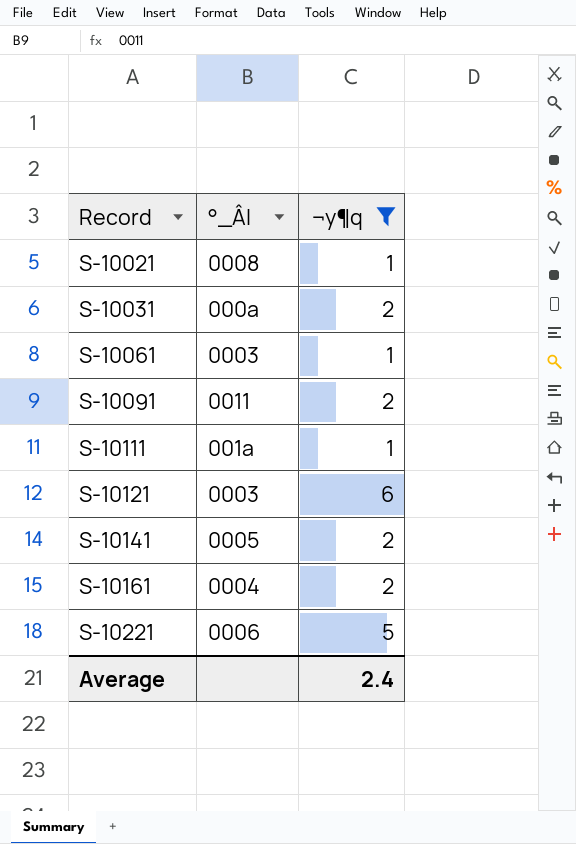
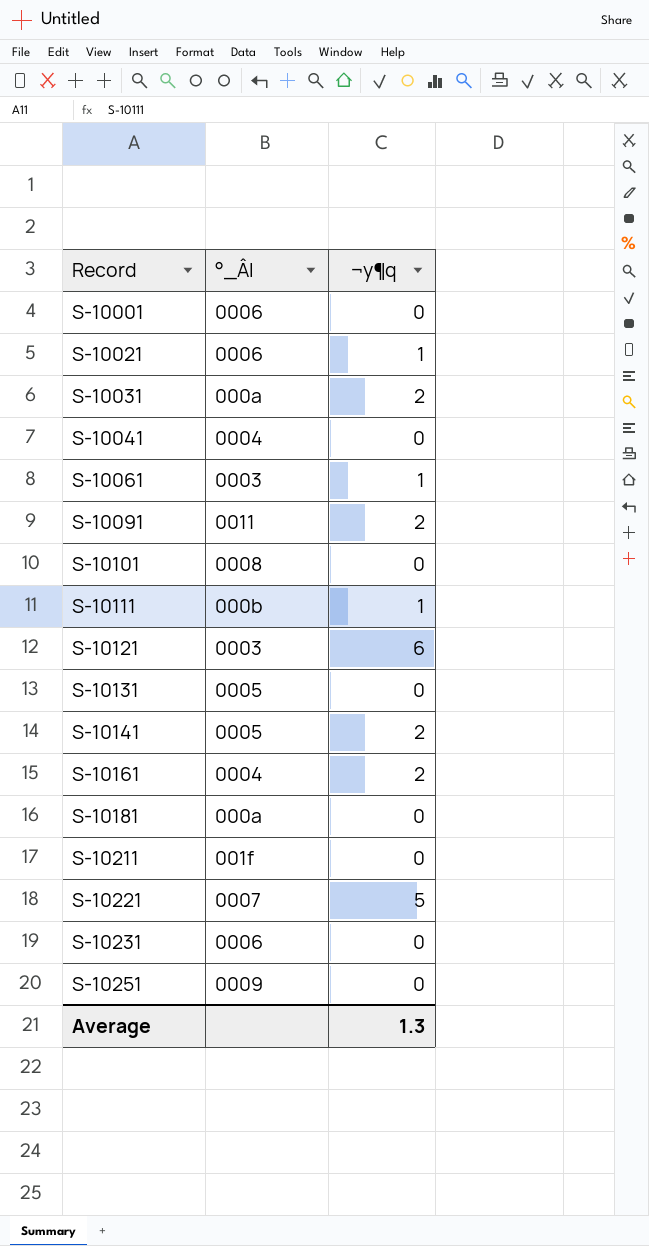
filter: ¬y¶q != 0 -> none
S-10021 | °_ÂI: 0008 -> 0006
S-10111 | °_ÂI: 001a -> 000b
S-10221 | °_ÂI: 0006 -> 0007
Average | ¬y¶q: 2.4 -> 1.3

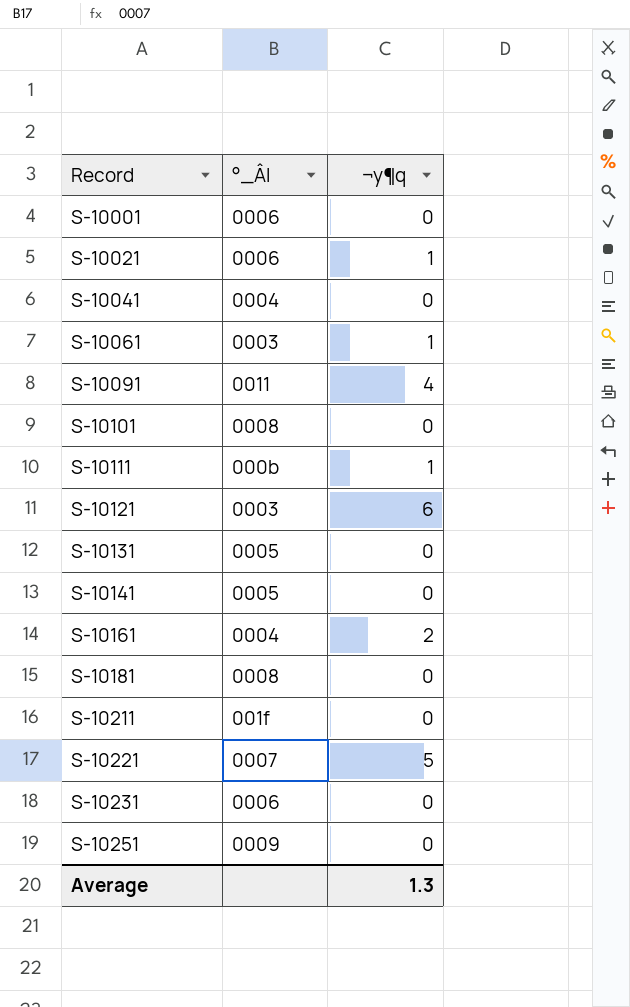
row S-10031: 000a | 2 -> none
S-10091 | ¬y¶q: 2 -> 4
S-10141 | ¬y¶q: 2 -> 0
S-10181 | °_ÂI: 000a -> 0008

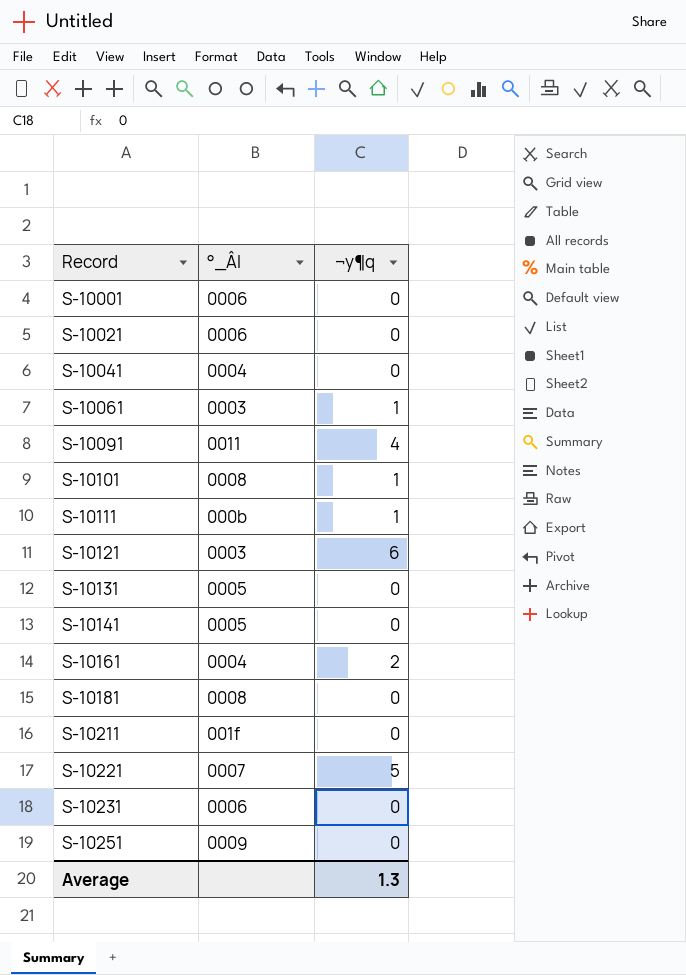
S-10021 | ¬y¶q: 1 -> 0
S-10101 | ¬y¶q: 0 -> 1

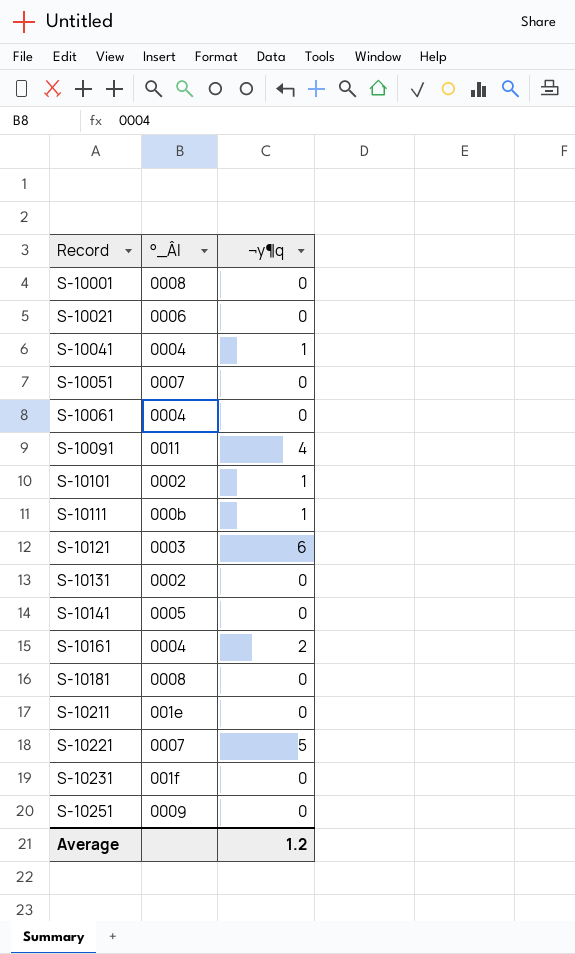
S-10001 | °_ÂI: 0006 -> 0008
S-10041 | ¬y¶q: 0 -> 1
row S-10051: none -> 0007 | 0
S-10061 | °_ÂI: 0003 -> 0004
S-10061 | ¬y¶q: 1 -> 0
S-10101 | °_ÂI: 0008 -> 0002
S-10131 | °_ÂI: 0005 -> 0002
S-10211 | °_ÂI: 001f -> 001e
S-10231 | °_ÂI: 0006 -> 001f
Average | ¬y¶q: 1.3 -> 1.2

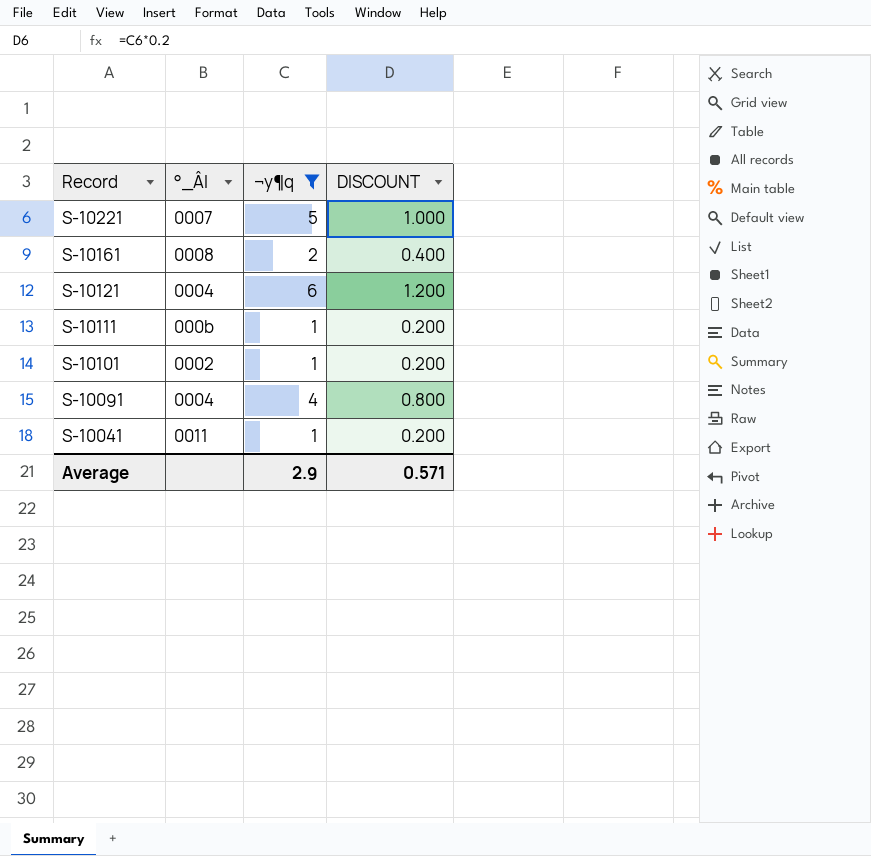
filter: none -> ¬y¶q != 0
row order: Record ascending -> Record descending
column DISCOUNT | formula: none -> [¬y¶q] * 0.2
S-10161 | °_ÂI: 0004 -> 0008
S-10121 | °_ÂI: 0003 -> 0004
S-10091 | °_ÂI: 0011 -> 0004
S-10041 | °_ÂI: 0004 -> 0011
Average | ¬y¶q: 1.2 -> 2.9

